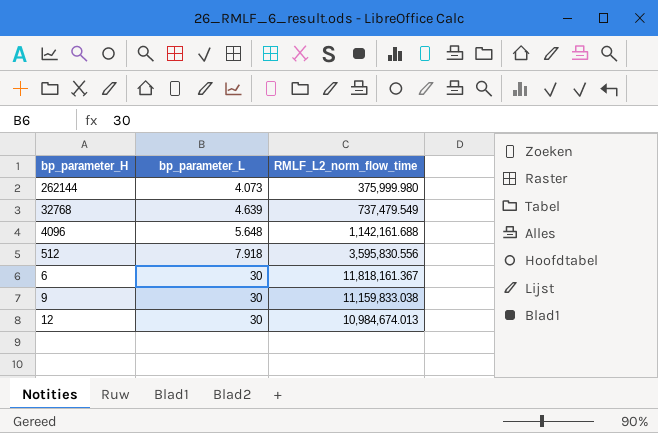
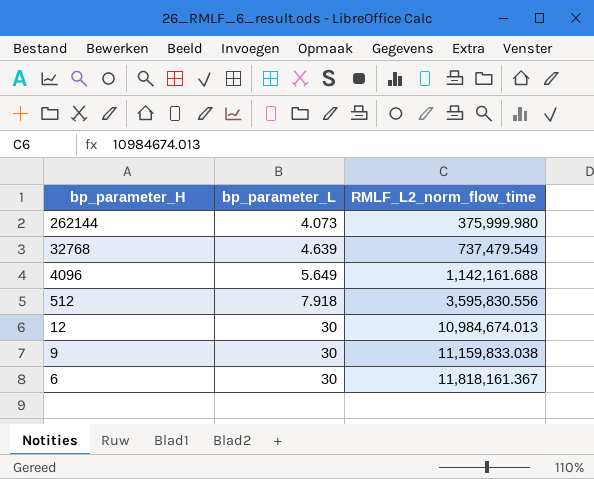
row order: bp_parameter_L ascending -> bp_parameter_H descending
4096 | bp_parameter_L: 5.648 -> 5.649

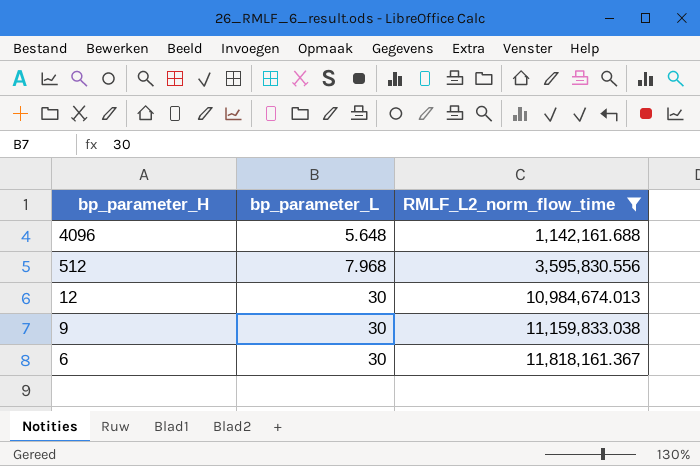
filter: none -> RMLF_L2_norm_flow_time >= 1,142,161.688
4096 | bp_parameter_L: 5.649 -> 5.648
512 | bp_parameter_L: 7.918 -> 7.968

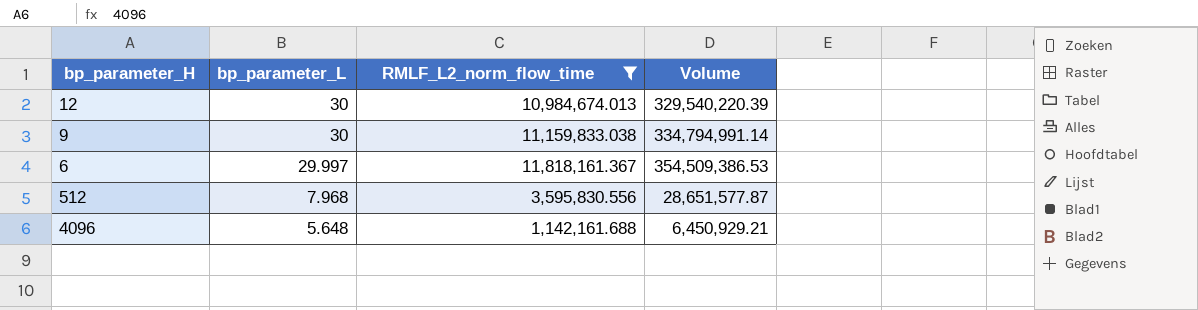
row order: bp_parameter_H descending -> bp_parameter_L descending
column Volume | formula: none -> [bp_parameter_L] * [RMLF_L2_norm_flow_time]
6 | bp_parameter_L: 30 -> 29.997

